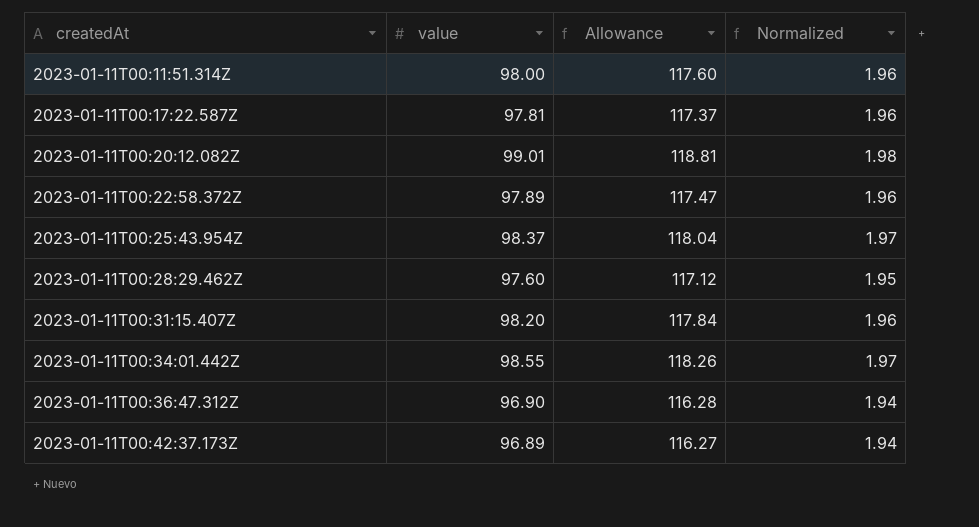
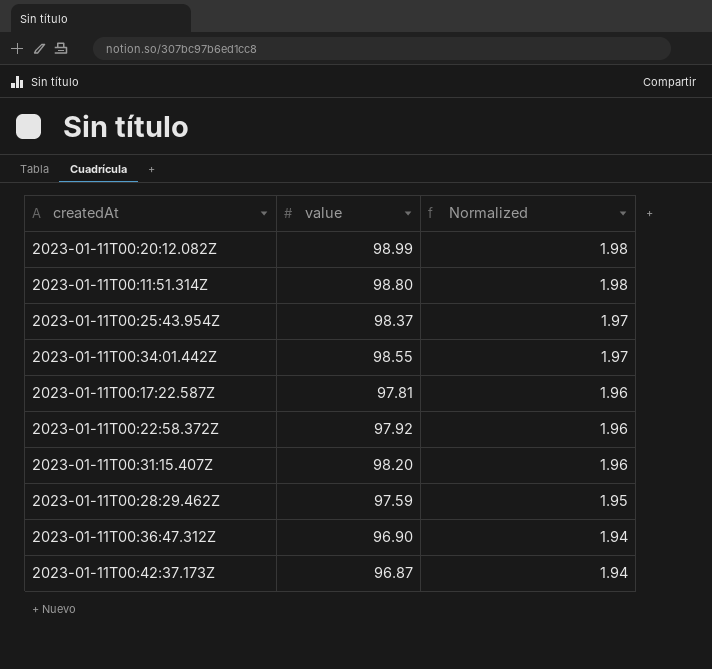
row order: createdAt ascending -> Normalized descending
column Allowance | formula: [value] * 1.2 -> none
2023-01-11T00:20:12.082Z | value: 99.01 -> 98.99
2023-01-11T00:11:51.314Z | value: 98.00 -> 98.80
2023-01-11T00:11:51.314Z | Normalized: 1.96 -> 1.98
2023-01-11T00:22:58.372Z | value: 97.89 -> 97.92
2023-01-11T00:28:29.462Z | value: 97.60 -> 97.59
2023-01-11T00:42:37.173Z | value: 96.89 -> 96.87

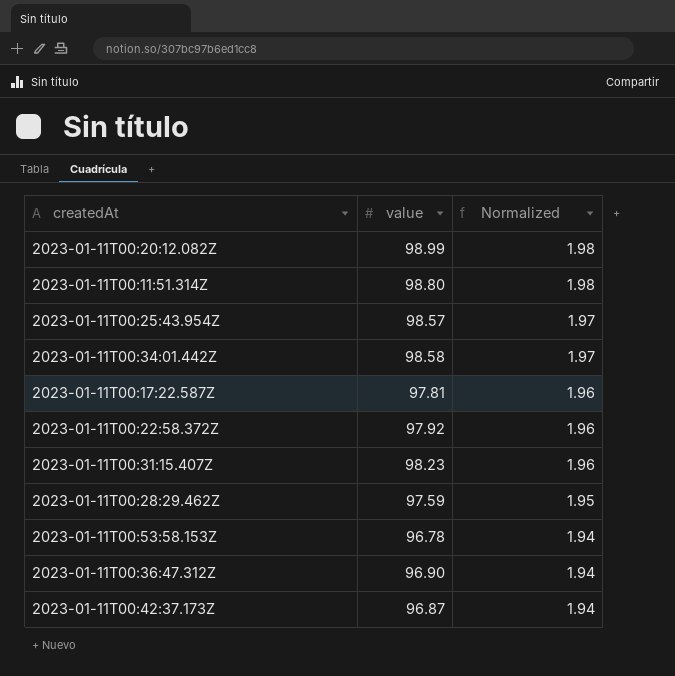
2023-01-11T00:25:43.954Z | value: 98.37 -> 98.57
2023-01-11T00:34:01.442Z | value: 98.55 -> 98.58
2023-01-11T00:31:15.407Z | value: 98.20 -> 98.23
row 2023-01-11T00:53:58.153Z: none -> 96.78 | 1.94

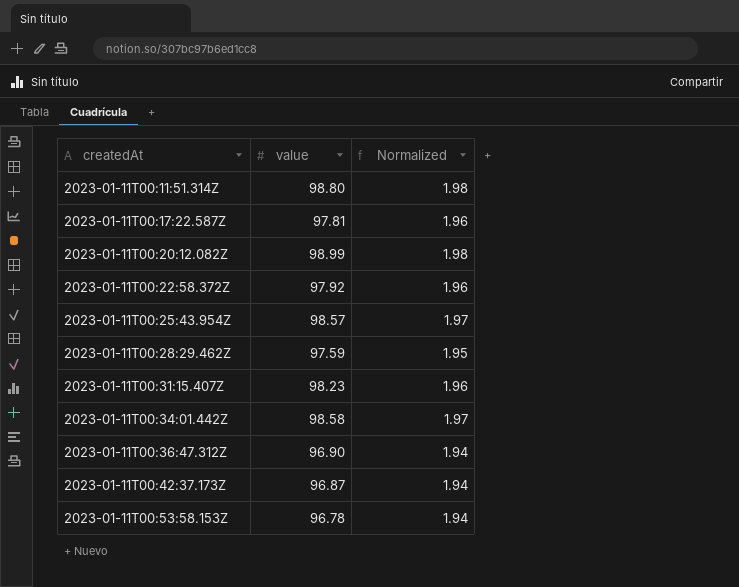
row order: Normalized descending -> createdAt ascending

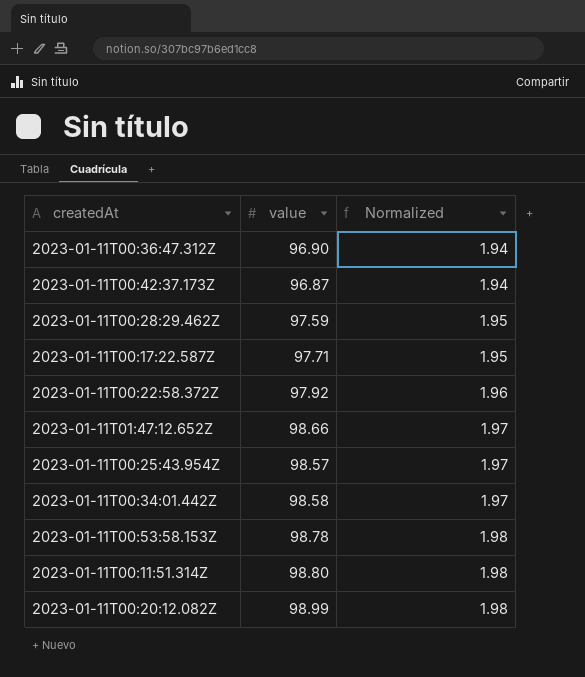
row order: createdAt ascending -> Normalized ascending
row 2023-01-11T00:31:15.407Z: 98.23 | 1.96 -> none
2023-01-11T00:17:22.587Z | value: 97.81 -> 97.71
2023-01-11T00:17:22.587Z | Normalized: 1.96 -> 1.95
row 2023-01-11T01:47:12.652Z: none -> 98.66 | 1.97
2023-01-11T00:53:58.153Z | value: 96.78 -> 98.78
2023-01-11T00:53:58.153Z | Normalized: 1.94 -> 1.98

